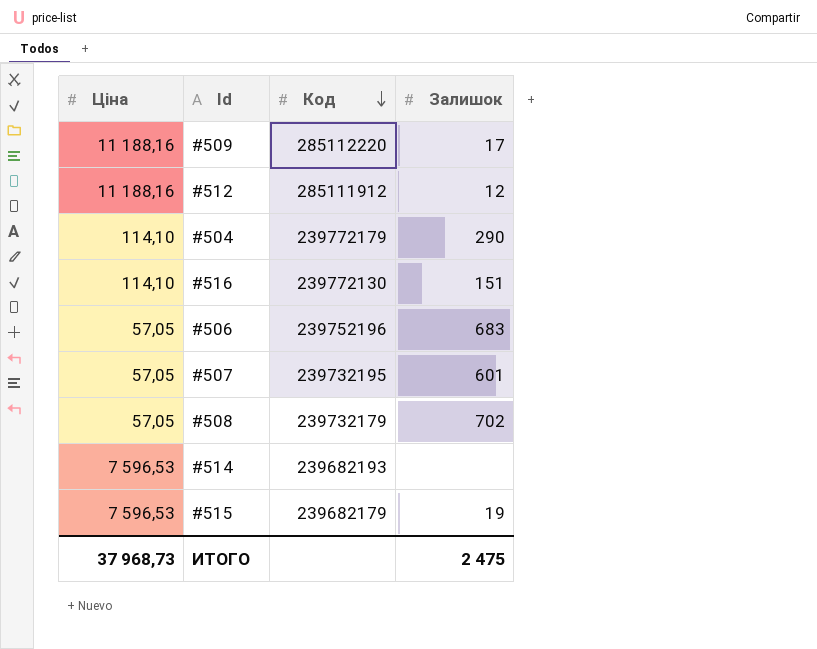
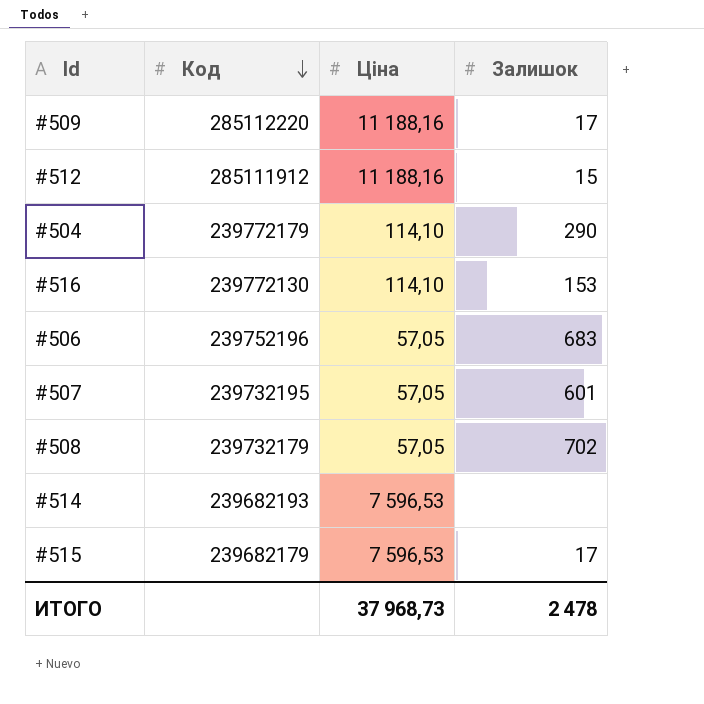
column Ціна | position: 1 -> 3
#512 | Залишок: 12 -> 15
#516 | Залишок: 151 -> 153
#515 | Залишок: 19 -> 17
ИТОГО | Залишок: 2 475 -> 2 478

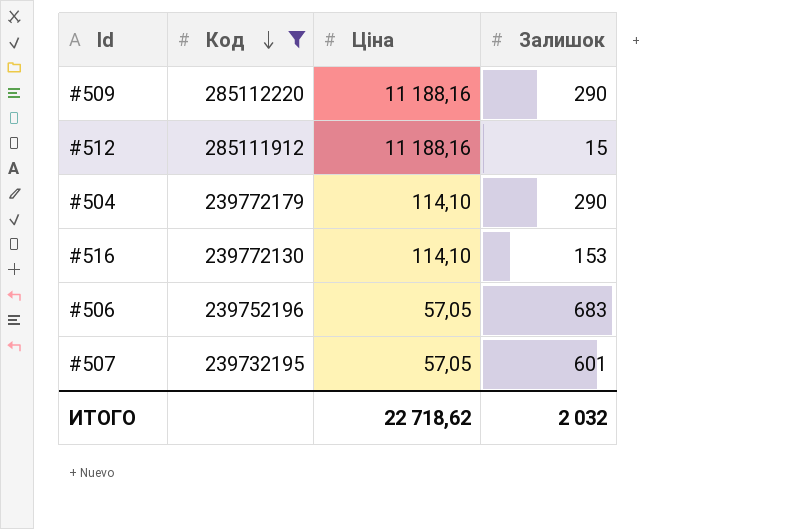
filter: none -> Код >= 239732195
#509 | Залишок: 17 -> 290
ИТОГО | Ціна: 37 968,73 -> 22 718,62
ИТОГО | Залишок: 2 478 -> 2 032

